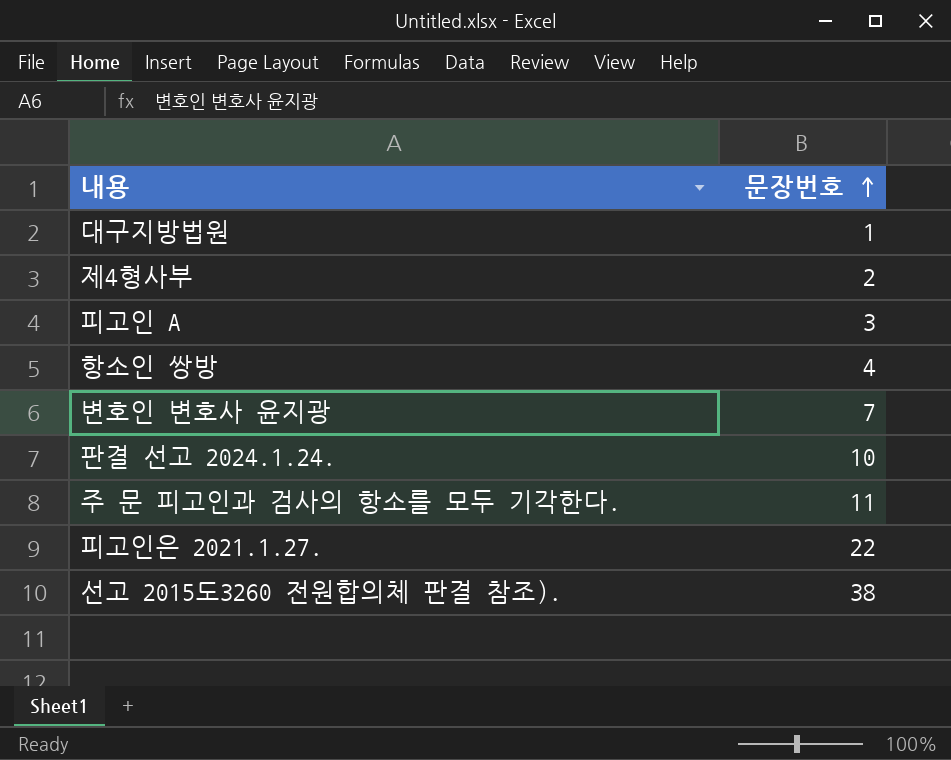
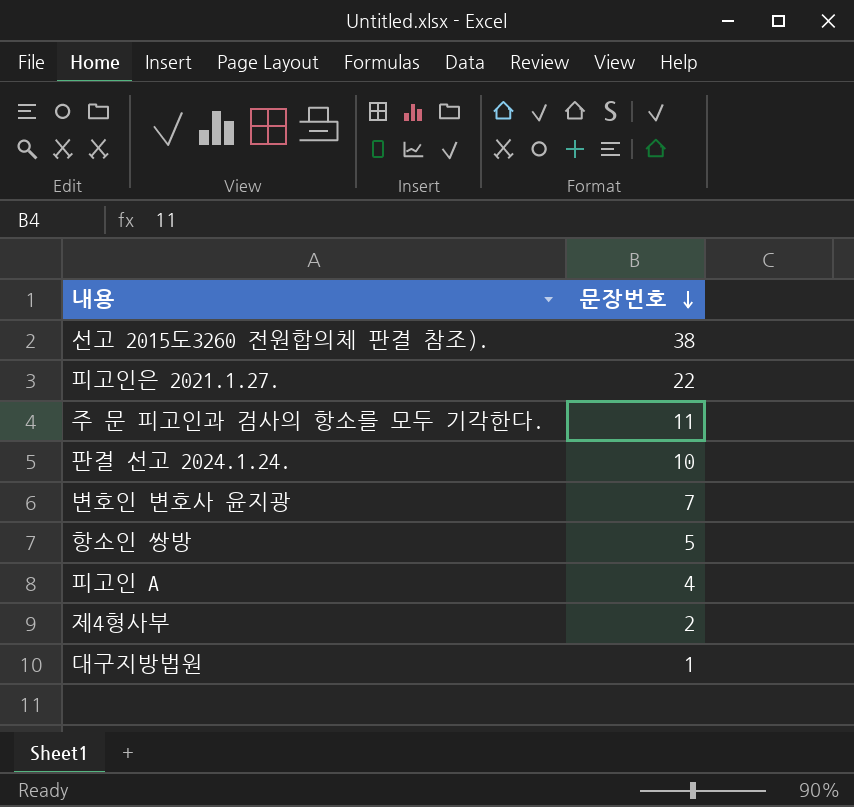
row order: 문장번호 ascending -> 문장번호 descending
항소인 쌍방 | 문장번호: 4 -> 5
피고인 A | 문장번호: 3 -> 4

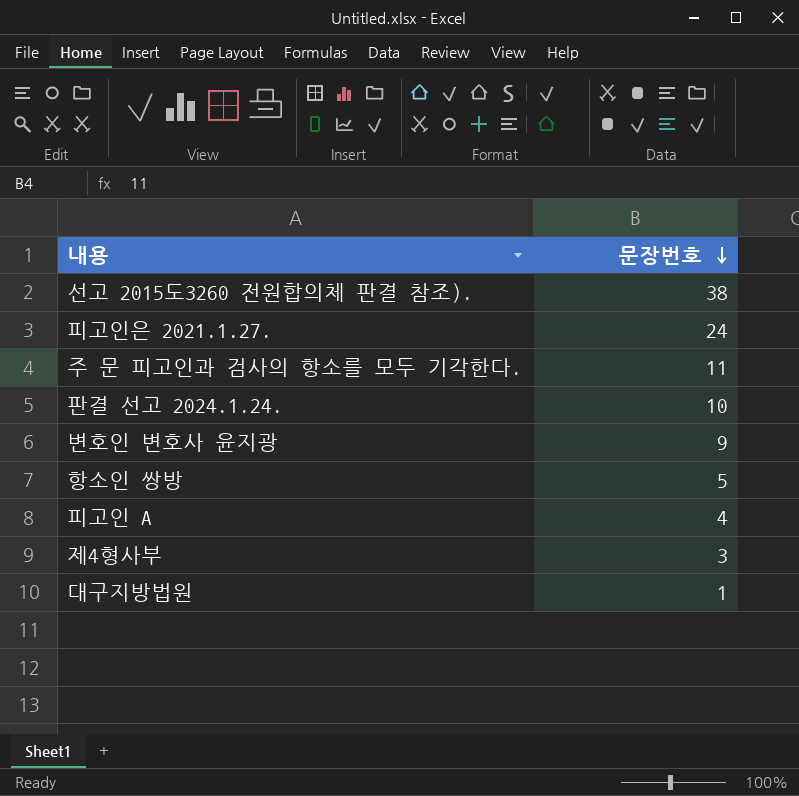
피고인은 2021.1.27. | 문장번호: 22 -> 24
변호인 변호사 윤지광 | 문장번호: 7 -> 9
제4형사부 | 문장번호: 2 -> 3

